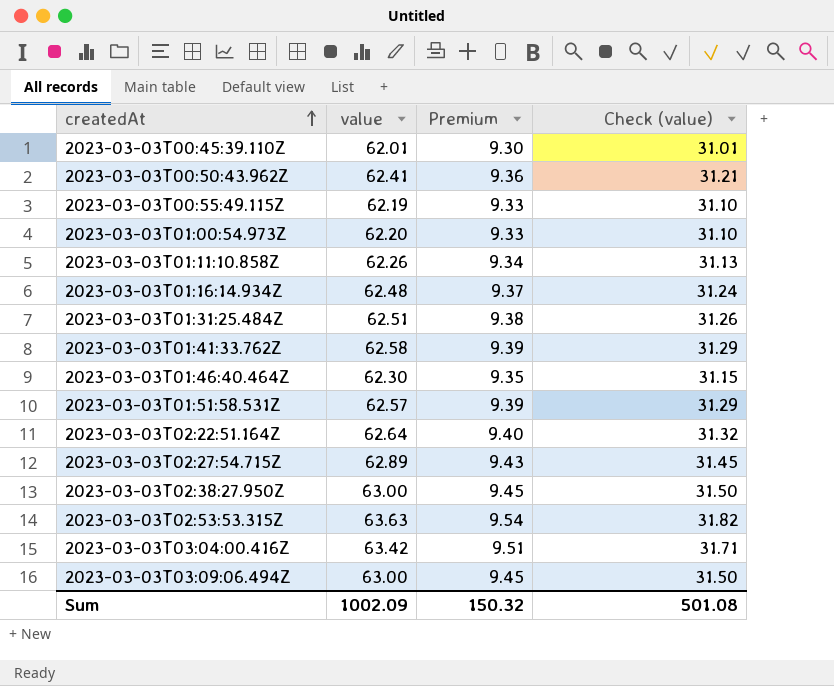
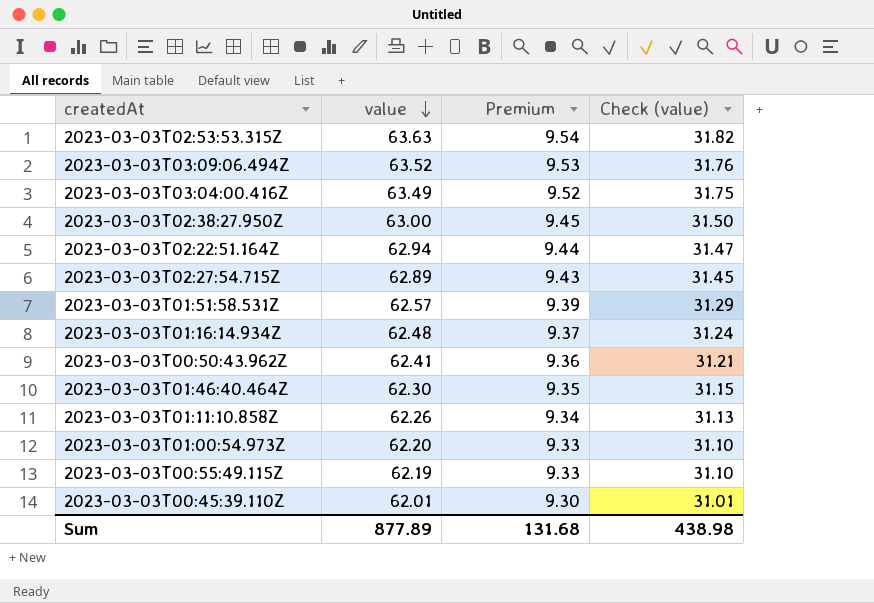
row order: createdAt ascending -> value descending
row 2023-03-03T01:31:25.484Z: 62.51 | 9.38 | 31.26 -> none
row 2023-03-03T01:41:33.762Z: 62.58 | 9.39 | 31.29 -> none
2023-03-03T03:09:06.494Z | value: 63.00 -> 63.52
2023-03-03T03:09:06.494Z | Premium: 9.45 -> 9.53
2023-03-03T03:09:06.494Z | Check (value): 31.50 -> 31.76
2023-03-03T03:04:00.416Z | value: 63.42 -> 63.49
2023-03-03T03:04:00.416Z | Premium: 9.51 -> 9.52
2023-03-03T03:04:00.416Z | Check (value): 31.71 -> 31.75
2023-03-03T02:22:51.164Z | value: 62.64 -> 62.94
2023-03-03T02:22:51.164Z | Premium: 9.40 -> 9.44
2023-03-03T02:22:51.164Z | Check (value): 31.32 -> 31.47
Sum | value: 1002.09 -> 877.89
Sum | Premium: 150.32 -> 131.68
Sum | Check (value): 501.08 -> 438.98

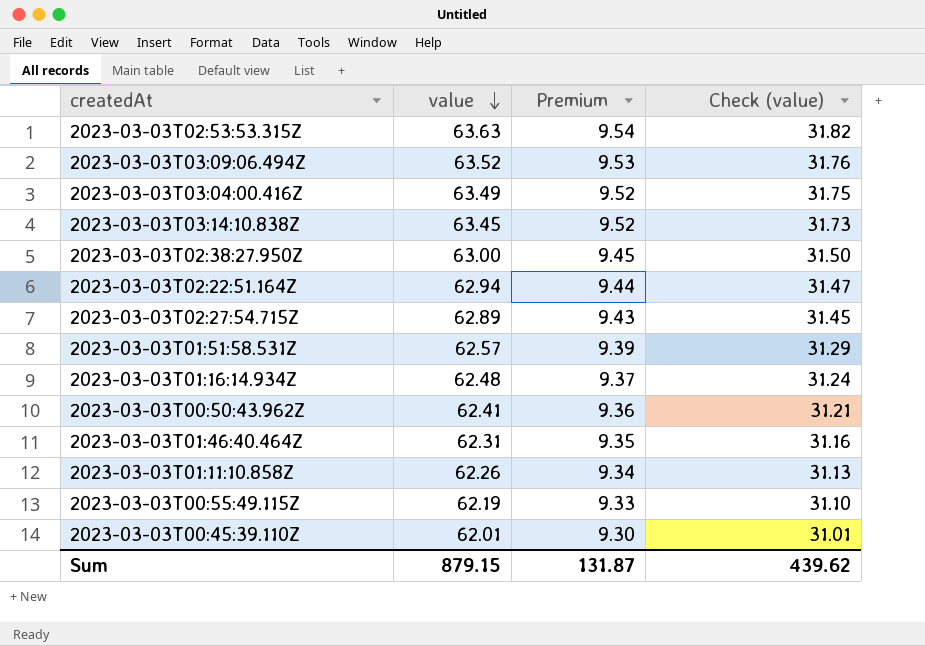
row 2023-03-03T01:00:54.973Z: 62.20 | 9.33 | 31.10 -> none
row 2023-03-03T03:14:10.838Z: none -> 63.45 | 9.52 | 31.73
2023-03-03T01:46:40.464Z | value: 62.30 -> 62.31
2023-03-03T01:46:40.464Z | Check (value): 31.15 -> 31.16
Sum | value: 877.89 -> 879.15
Sum | Premium: 131.68 -> 131.87
Sum | Check (value): 438.98 -> 439.62

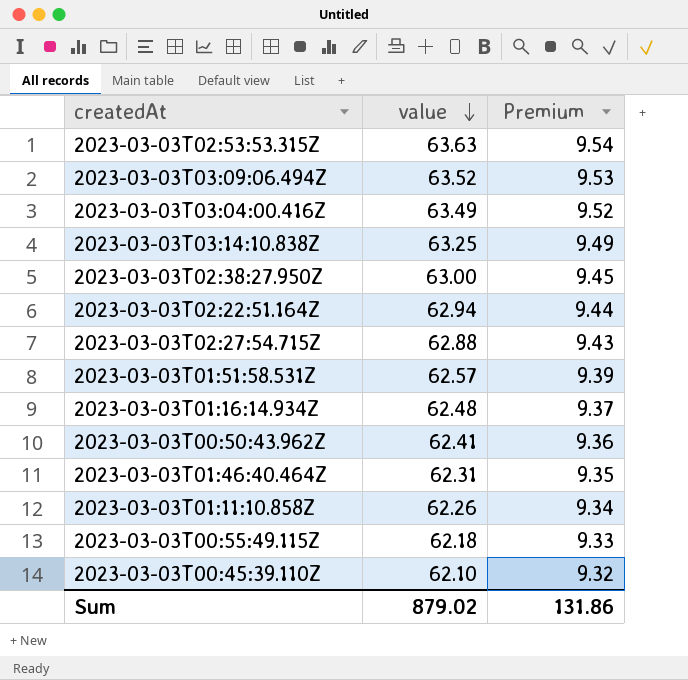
column Check (value) | formula: [value] * 0.5 -> none
2023-03-03T03:14:10.838Z | value: 63.45 -> 63.25
2023-03-03T03:14:10.838Z | Premium: 9.52 -> 9.49
2023-03-03T02:27:54.715Z | value: 62.89 -> 62.88
2023-03-03T00:55:49.115Z | value: 62.19 -> 62.18
2023-03-03T00:45:39.110Z | value: 62.01 -> 62.10
2023-03-03T00:45:39.110Z | Premium: 9.30 -> 9.32
Sum | value: 879.15 -> 879.02
Sum | Premium: 131.87 -> 131.86

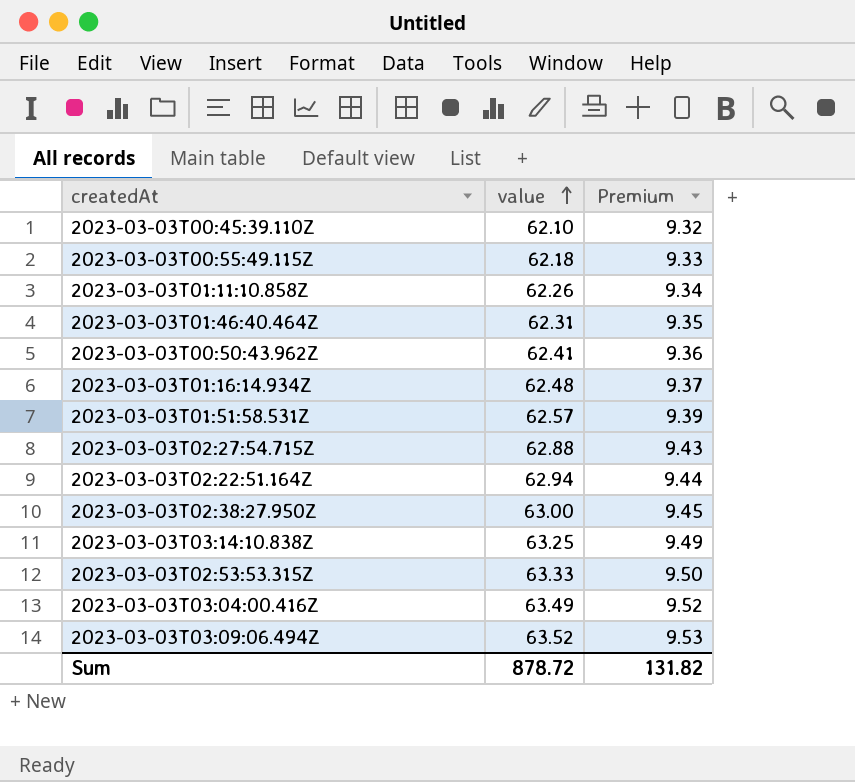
row order: value descending -> value ascending
2023-03-03T02:53:53.315Z | value: 63.63 -> 63.33
2023-03-03T02:53:53.315Z | Premium: 9.54 -> 9.50
Sum | value: 879.02 -> 878.72
Sum | Premium: 131.86 -> 131.82

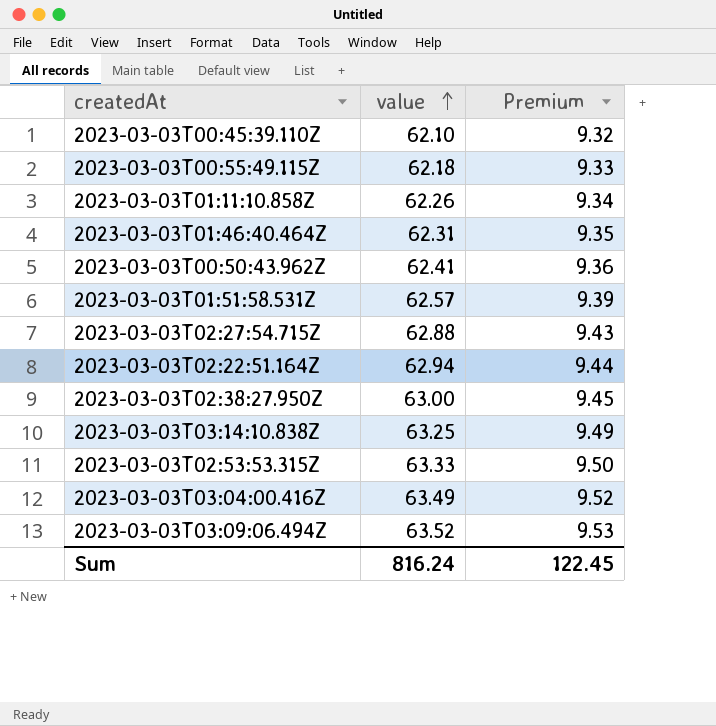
row 2023-03-03T01:16:14.934Z: 62.48 | 9.37 -> none
Sum | value: 878.72 -> 816.24
Sum | Premium: 131.82 -> 122.45

